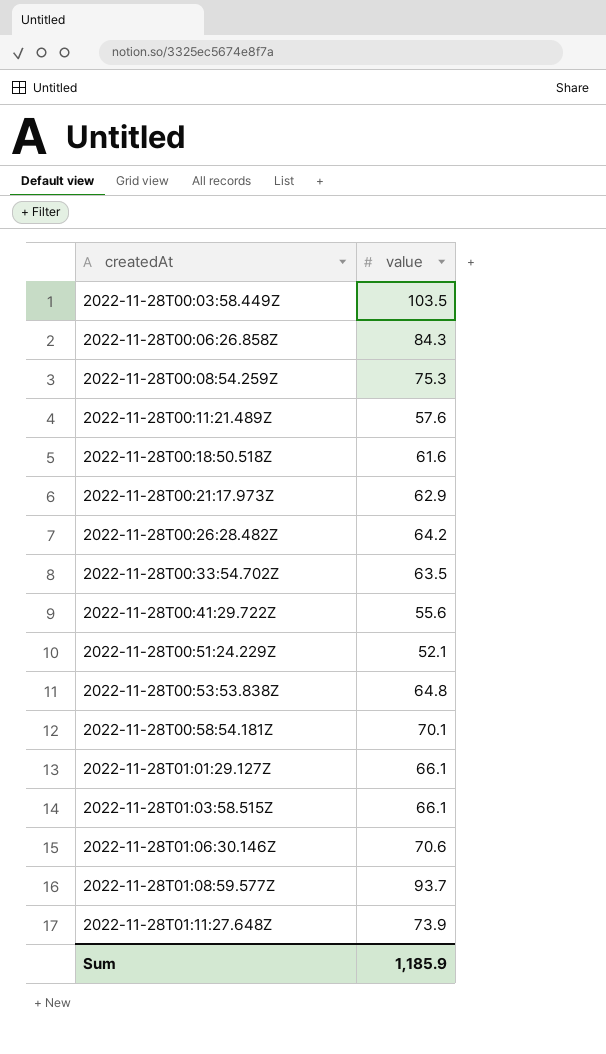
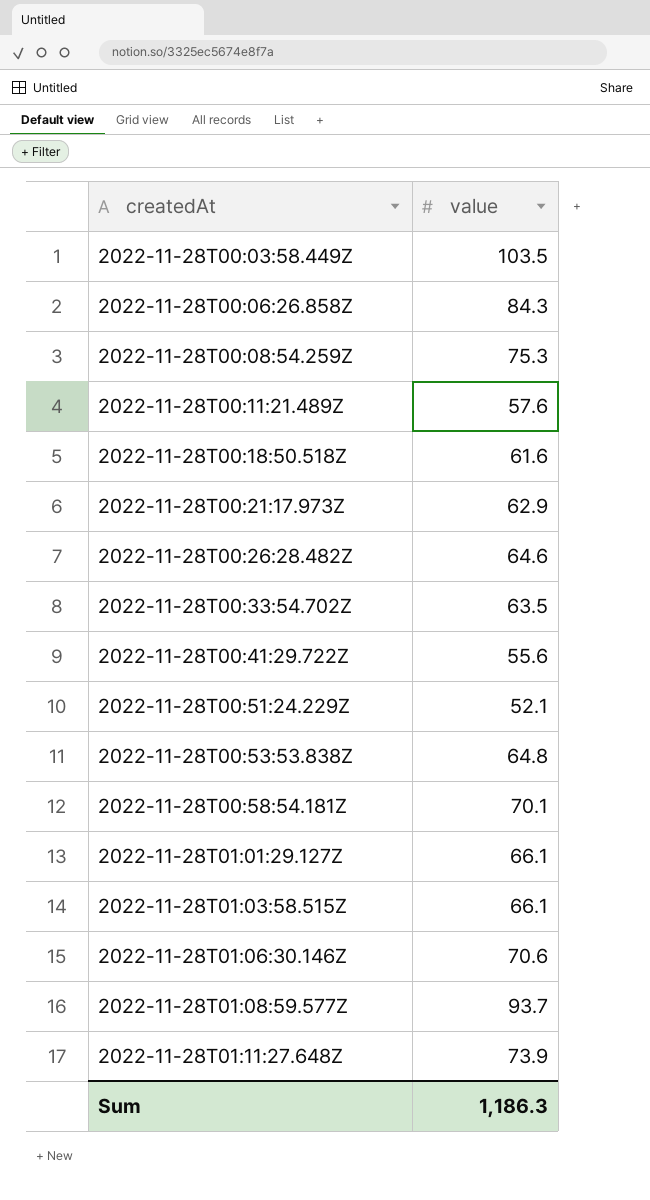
2022-11-28T00:26:28.482Z | value: 64.2 -> 64.6
Sum | value: 1,185.9 -> 1,186.3

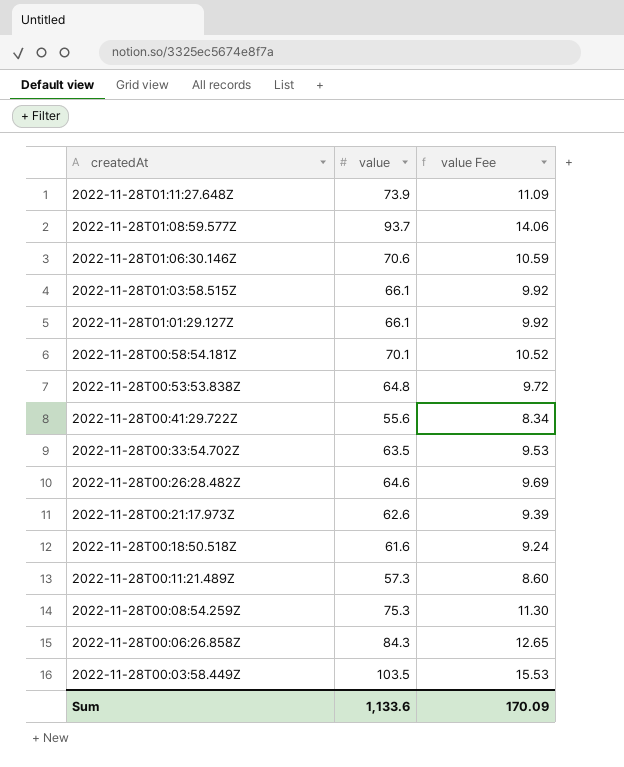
row order: createdAt ascending -> createdAt descending
column value Fee | formula: none -> [value] * 0.15
row 2022-11-28T00:51:24.229Z: 52.1 -> none
2022-11-28T00:21:17.973Z | value: 62.9 -> 62.6
2022-11-28T00:11:21.489Z | value: 57.6 -> 57.3
Sum | value: 1,186.3 -> 1,133.6

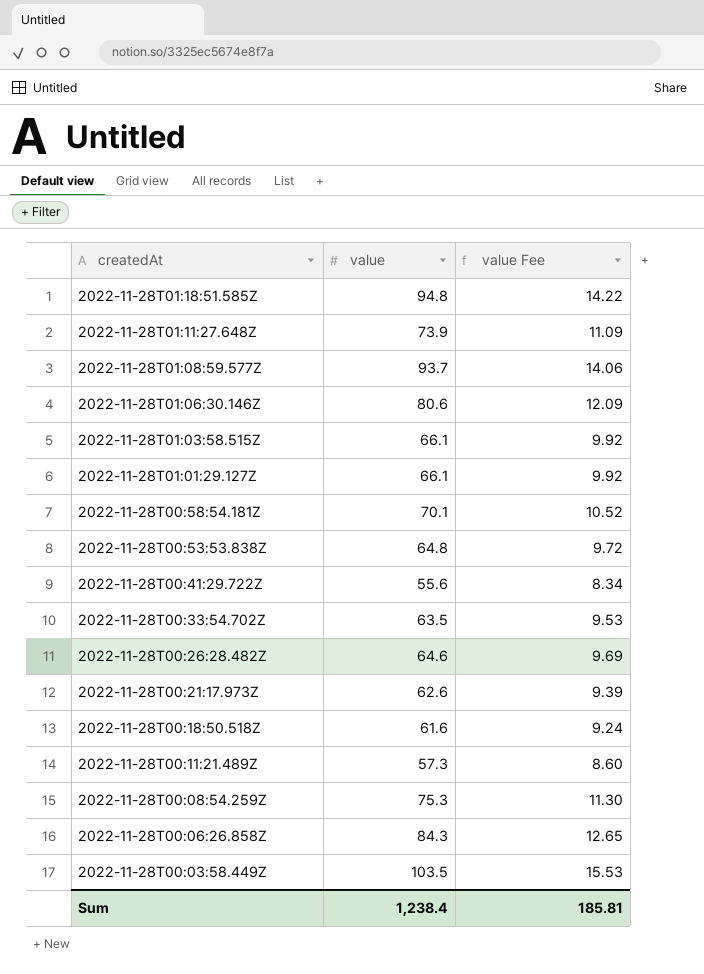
row 2022-11-28T01:18:51.585Z: none -> 94.8 | 14.22
2022-11-28T01:06:30.146Z | value: 70.6 -> 80.6
2022-11-28T01:06:30.146Z | value Fee: 10.59 -> 12.09
Sum | value: 1,133.6 -> 1,238.4
Sum | value Fee: 170.09 -> 185.81

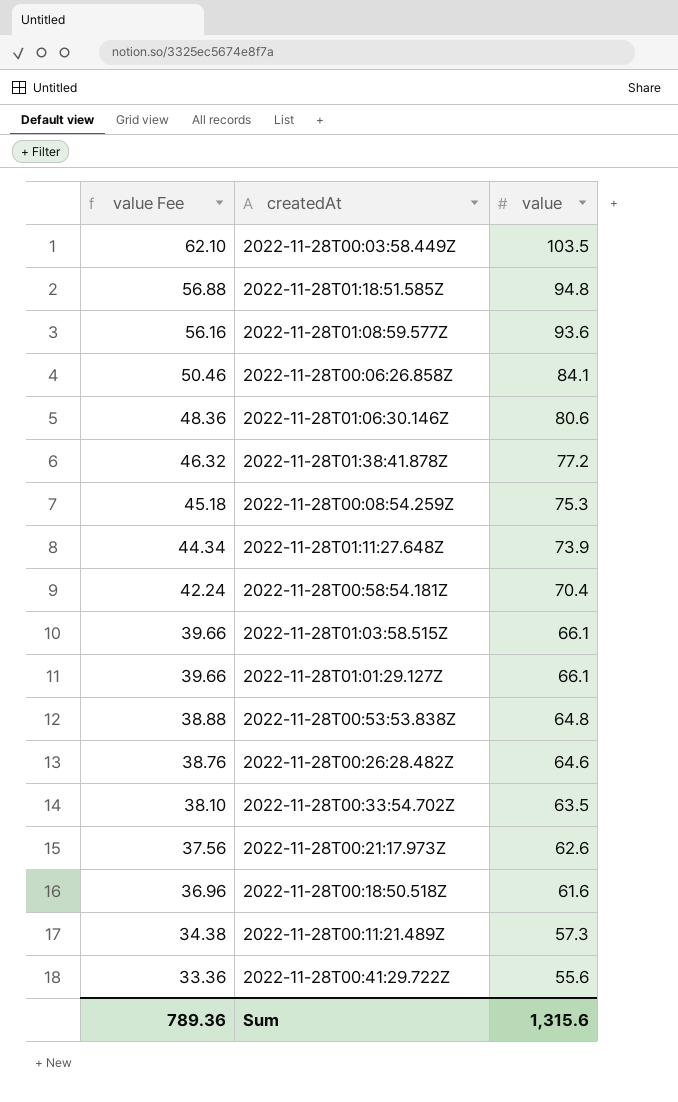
row order: createdAt descending -> value Fee descending
column value Fee | formula: [value] * 0.15 -> [value] * 0.6
column value Fee | position: 3 -> 1
2022-11-28T01:08:59.577Z | value: 93.7 -> 93.6
2022-11-28T00:06:26.858Z | value: 84.3 -> 84.1
row 2022-11-28T01:38:41.878Z: none -> 46.32 | 77.2
2022-11-28T00:58:54.181Z | value: 70.1 -> 70.4
Sum | value Fee: 185.81 -> 789.36
Sum | value: 1,238.4 -> 1,315.6

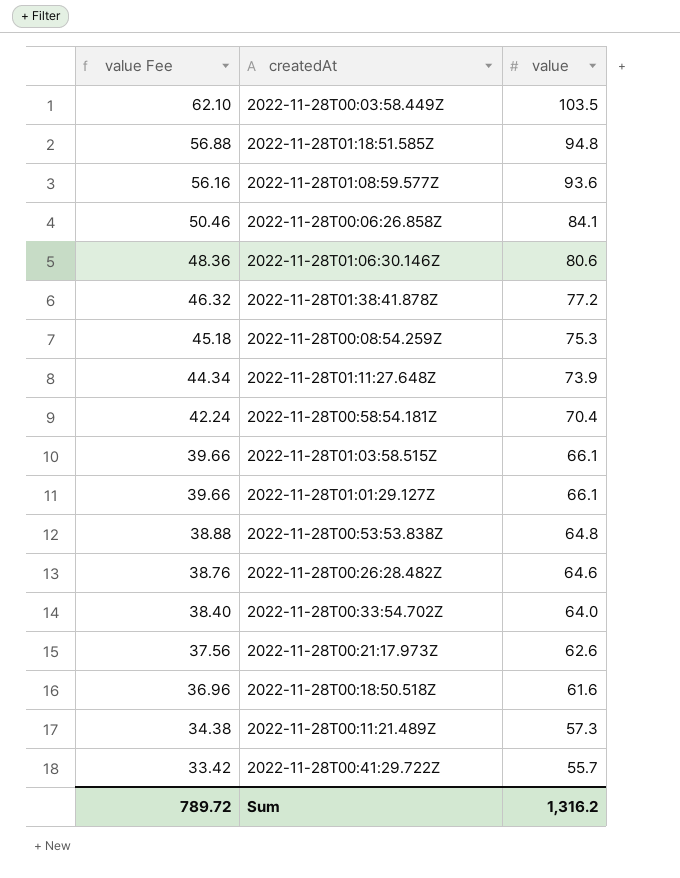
2022-11-28T00:33:54.702Z | value Fee: 38.10 -> 38.40
2022-11-28T00:33:54.702Z | value: 63.5 -> 64.0
2022-11-28T00:41:29.722Z | value Fee: 33.36 -> 33.42
2022-11-28T00:41:29.722Z | value: 55.6 -> 55.7
Sum | value Fee: 789.36 -> 789.72
Sum | value: 1,315.6 -> 1,316.2

